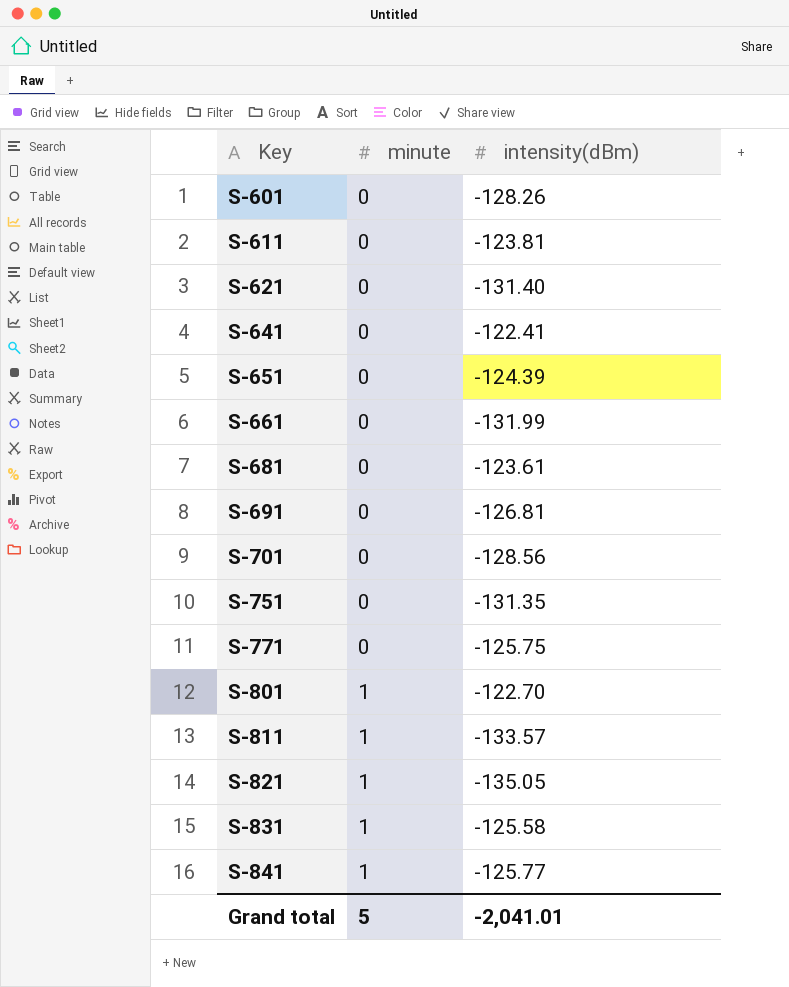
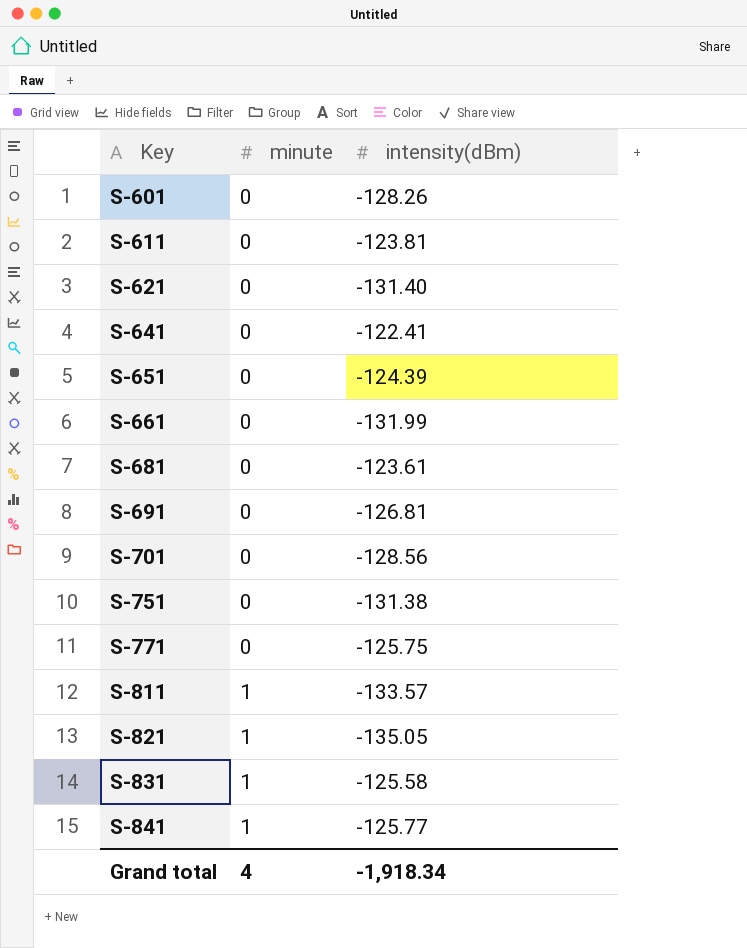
row S-801: 1 | -122.70 -> none
S-751 | intensity(dBm): -131.35 -> -131.38
Grand total | minute: 5 -> 4
Grand total | intensity(dBm): -2,041.01 -> -1,918.34

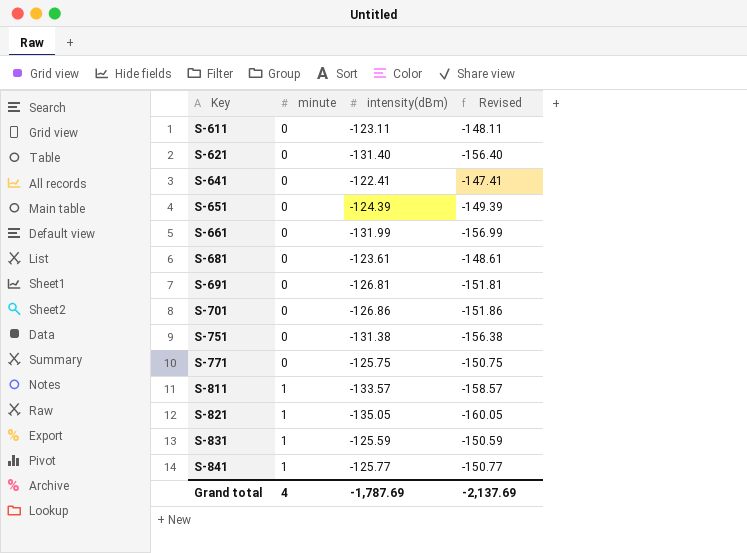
column Revised | formula: none -> [intensity(dBm)] - 25
row S-601: 0 | -128.26 -> none
S-611 | intensity(dBm): -123.81 -> -123.11
S-701 | intensity(dBm): -128.56 -> -126.86
S-831 | intensity(dBm): -125.58 -> -125.59
Grand total | intensity(dBm): -1,918.34 -> -1,787.69

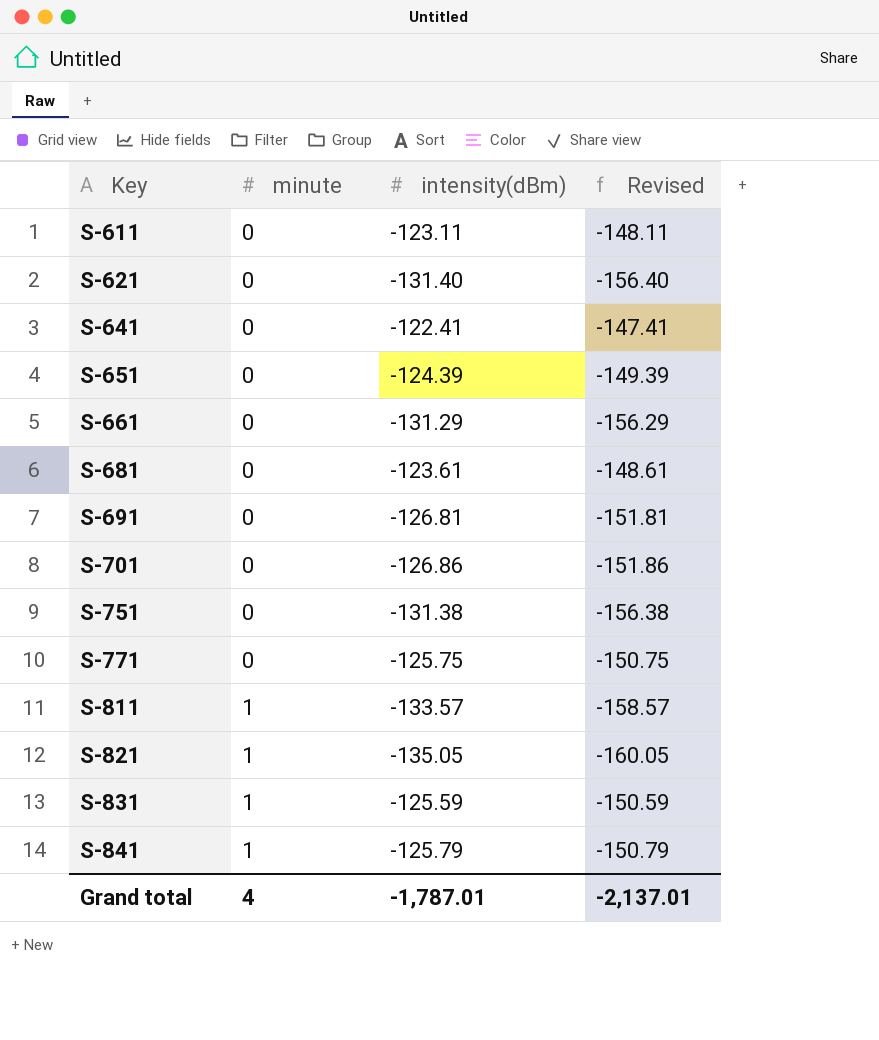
S-661 | intensity(dBm): -131.99 -> -131.29
S-661 | Revised: -156.99 -> -156.29
S-841 | intensity(dBm): -125.77 -> -125.79
S-841 | Revised: -150.77 -> -150.79
Grand total | intensity(dBm): -1,787.69 -> -1,787.01
Grand total | Revised: -2,137.69 -> -2,137.01

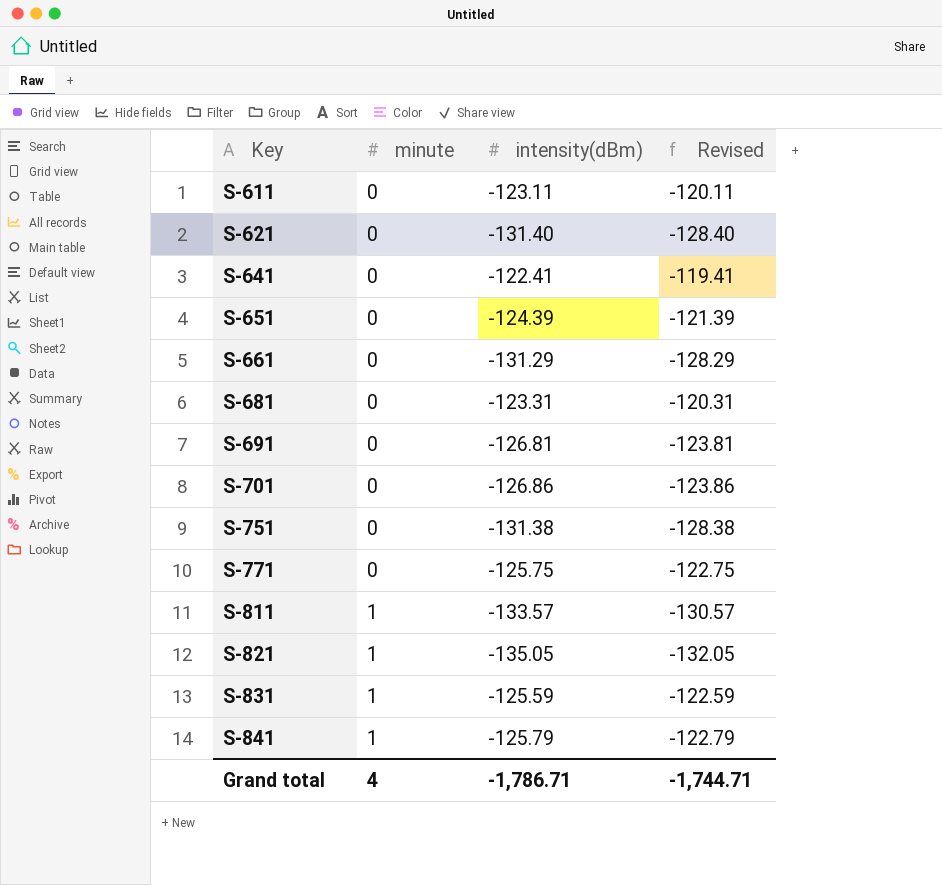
column Revised | formula: [intensity(dBm)] - 25 -> [intensity(dBm)] + 3
S-681 | intensity(dBm): -123.61 -> -123.31
Grand total | intensity(dBm): -1,787.01 -> -1,786.71
Grand total | Revised: -2,137.01 -> -1,744.71

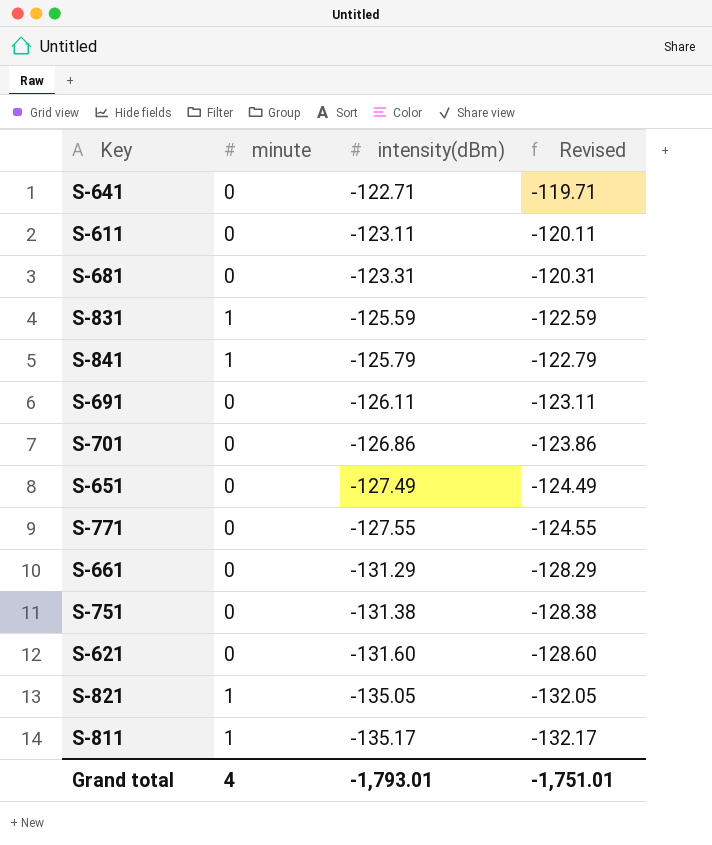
row order: Key ascending -> intensity(dBm) descending
S-641 | intensity(dBm): -122.41 -> -122.71
S-641 | Revised: -119.41 -> -119.71
S-691 | intensity(dBm): -126.81 -> -126.11
S-691 | Revised: -123.81 -> -123.11
S-651 | intensity(dBm): -124.39 -> -127.49
S-651 | Revised: -121.39 -> -124.49
S-771 | intensity(dBm): -125.75 -> -127.55
S-771 | Revised: -122.75 -> -124.55
S-621 | intensity(dBm): -131.40 -> -131.60
S-621 | Revised: -128.40 -> -128.60
S-811 | intensity(dBm): -133.57 -> -135.17
S-811 | Revised: -130.57 -> -132.17
Grand total | intensity(dBm): -1,786.71 -> -1,793.01
Grand total | Revised: -1,744.71 -> -1,751.01

